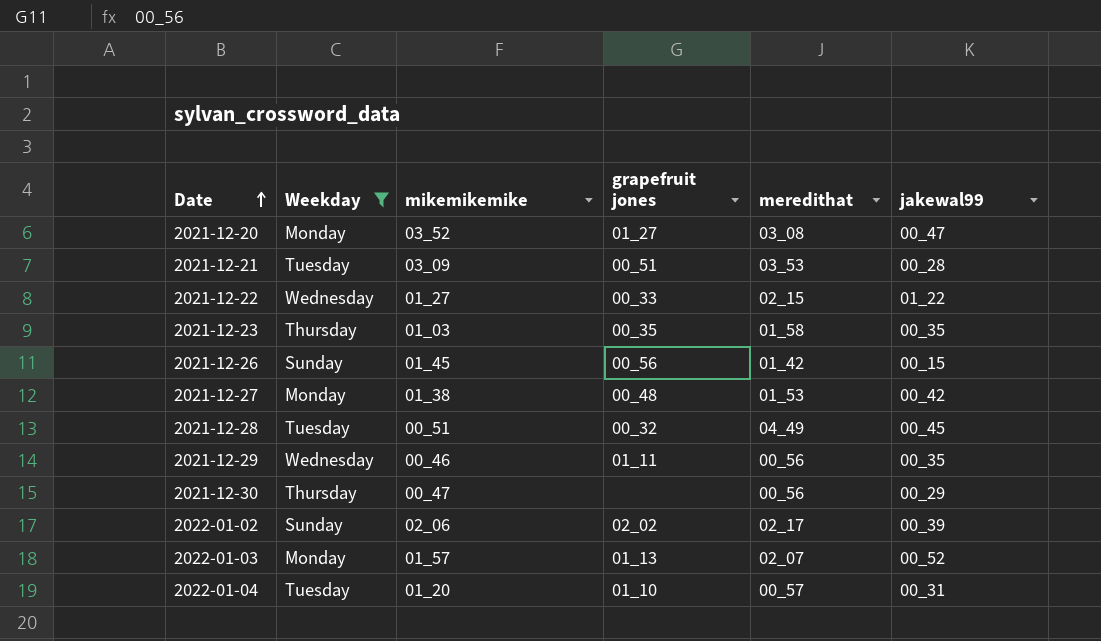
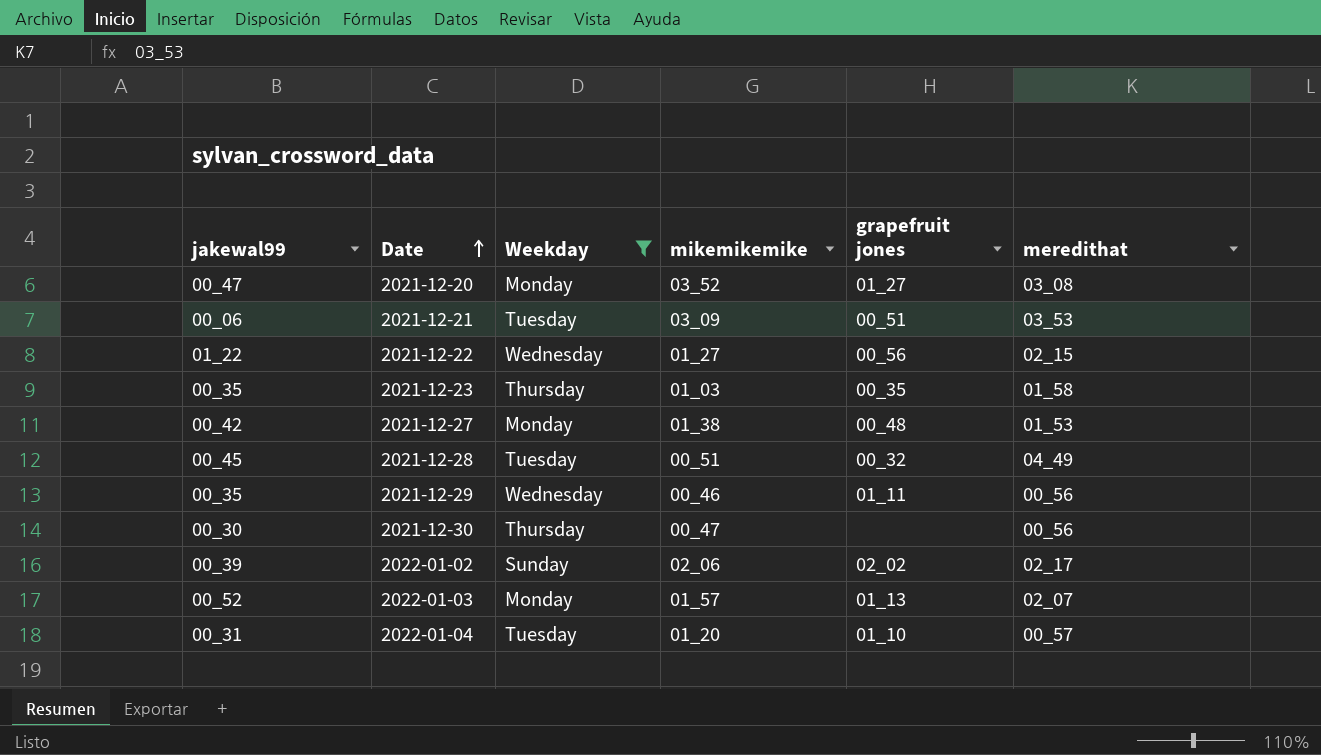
column jakewal99 | position: 6 -> 1
row 2021-12-26: Sunday | 01_45 | 00_56 | 01_42 | 00_15 -> none
2021-12-21 | jakewal99: 00_28 -> 00_06
2021-12-22 | grapefruit jones: 00_33 -> 00_56
2021-12-30 | jakewal99: 00_29 -> 00_30

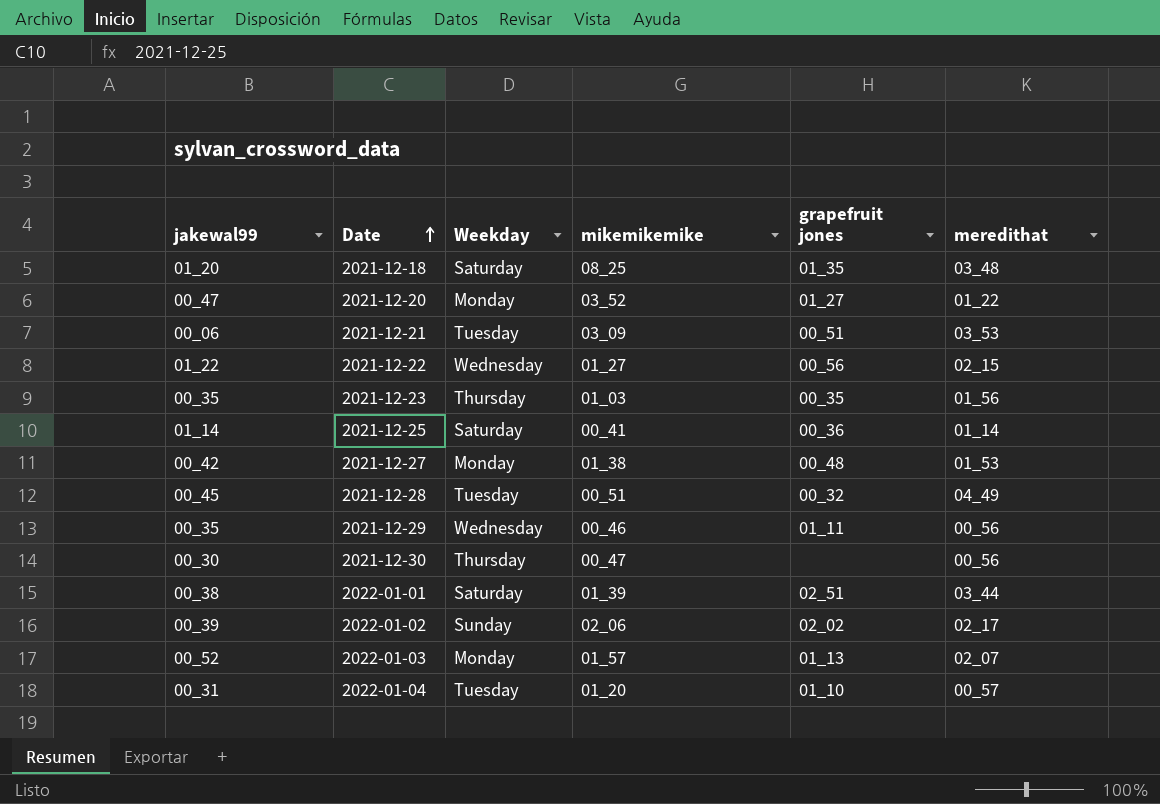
filter: Weekday != Saturday -> none
2021-12-20 | meredithat: 03_08 -> 01_22
2021-12-23 | meredithat: 01_58 -> 01_56

